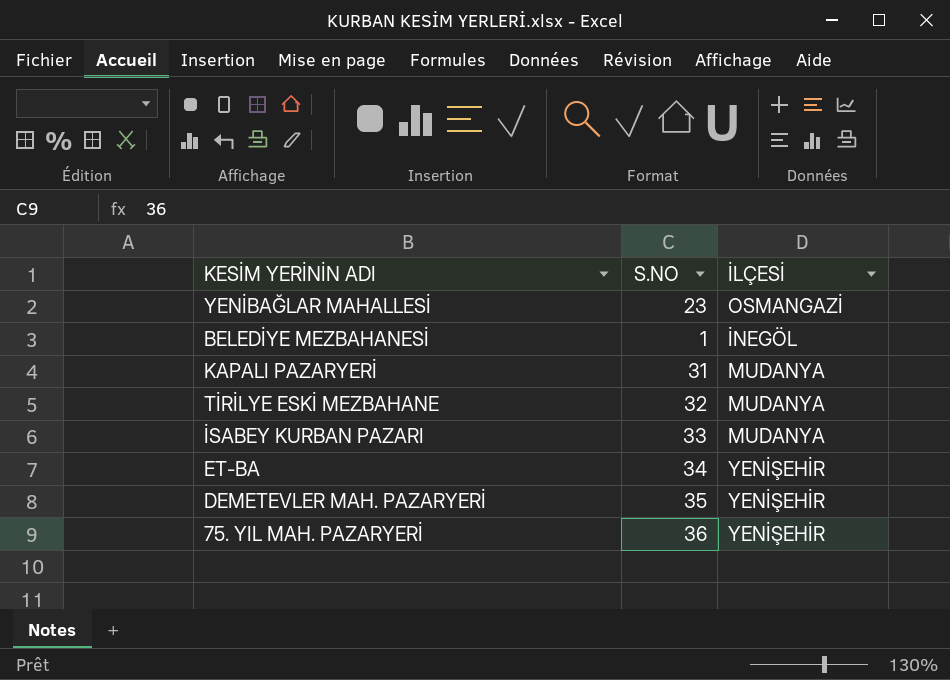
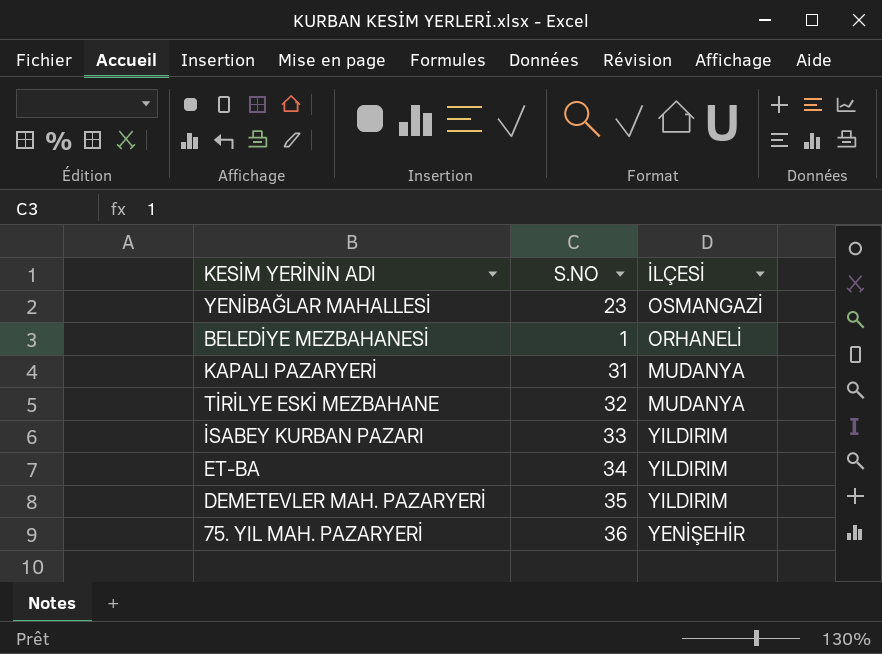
BELEDİYE MEZBAHANESİ | İLÇESİ: İNEGÖL -> ORHANELİ
İSABEY KURBAN PAZARI | İLÇESİ: MUDANYA -> YILDIRIM
ET-BA | İLÇESİ: YENİŞEHİR -> YILDIRIM
DEMETEVLER MAH. PAZARYERİ | İLÇESİ: YENİŞEHİR -> YILDIRIM

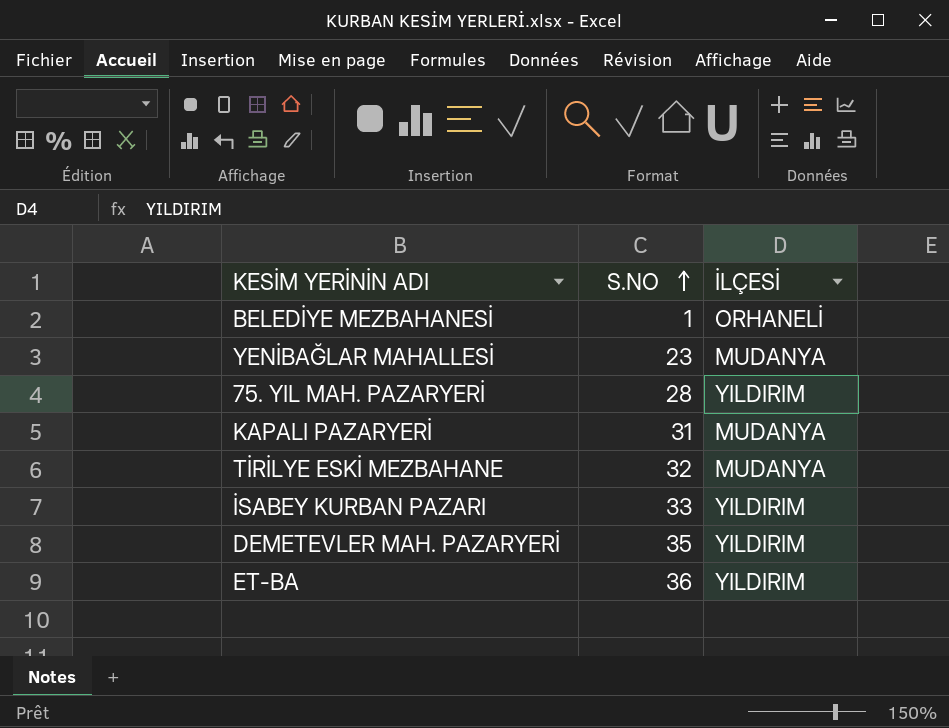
row order: none -> S.NO ascending
YENİBAĞLAR MAHALLESİ | İLÇESİ: OSMANGAZİ -> MUDANYA
75. YIL MAH. PAZARYERİ | S.NO: 36 -> 28
75. YIL MAH. PAZARYERİ | İLÇESİ: YENİŞEHİR -> YILDIRIM
ET-BA | S.NO: 34 -> 36

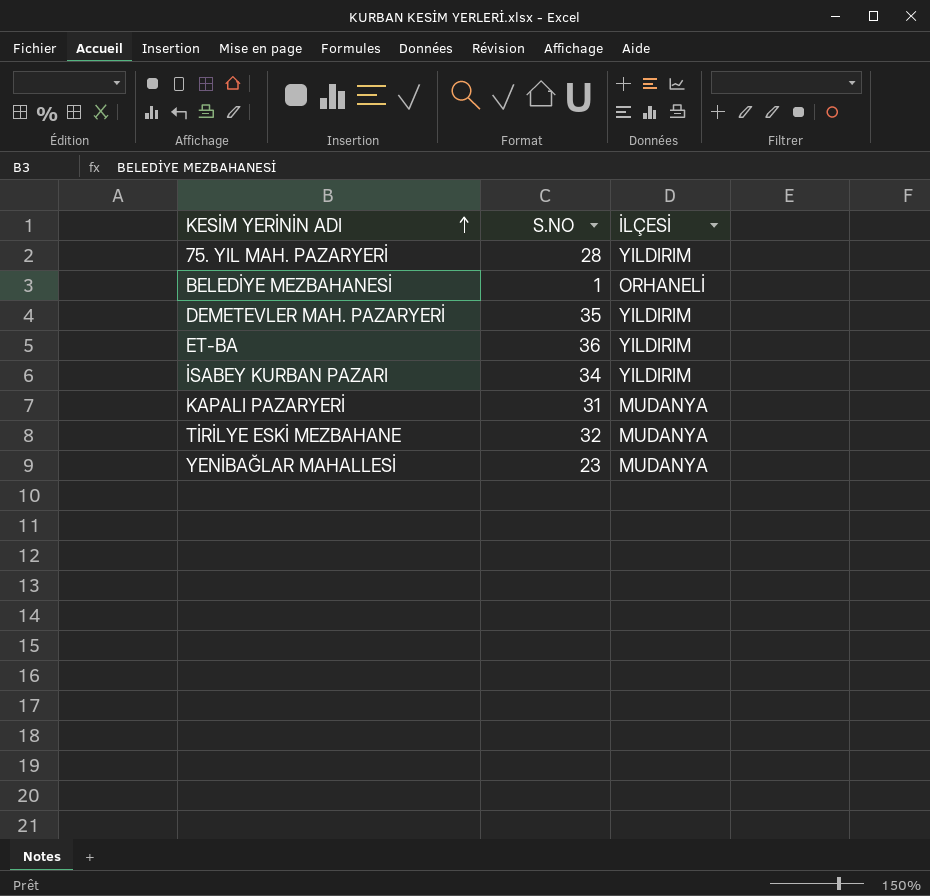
row order: S.NO ascending -> KESİM YERİNİN ADI ascending
İSABEY KURBAN PAZARI | S.NO: 33 -> 34

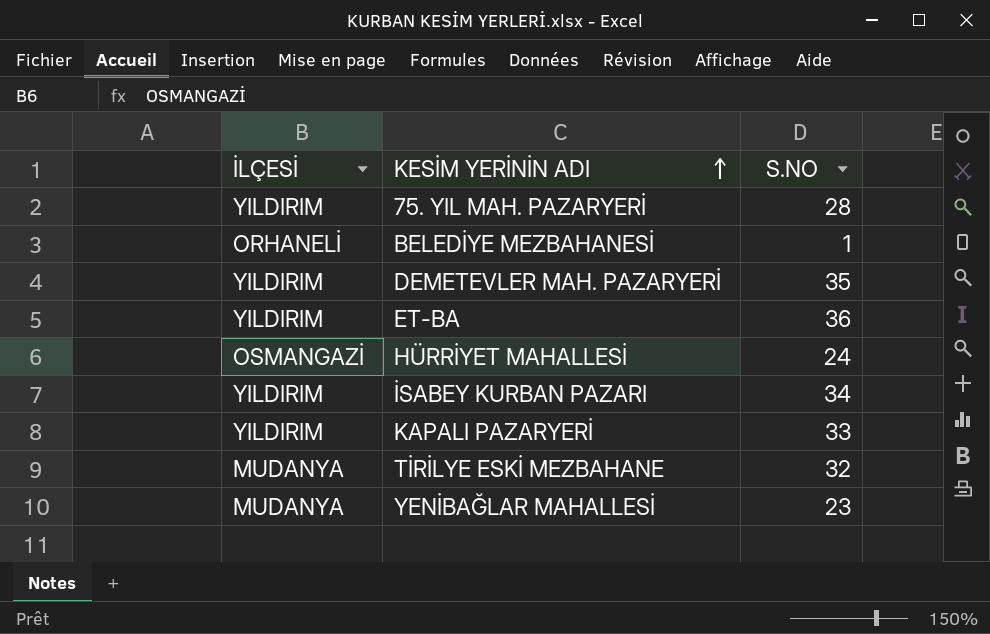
column İLÇESİ | position: 3 -> 1
row HÜRRİYET MAHALLESİ: none -> OSMANGAZİ | 24
KAPALI PAZARYERİ | İLÇESİ: MUDANYA -> YILDIRIM
KAPALI PAZARYERİ | S.NO: 31 -> 33

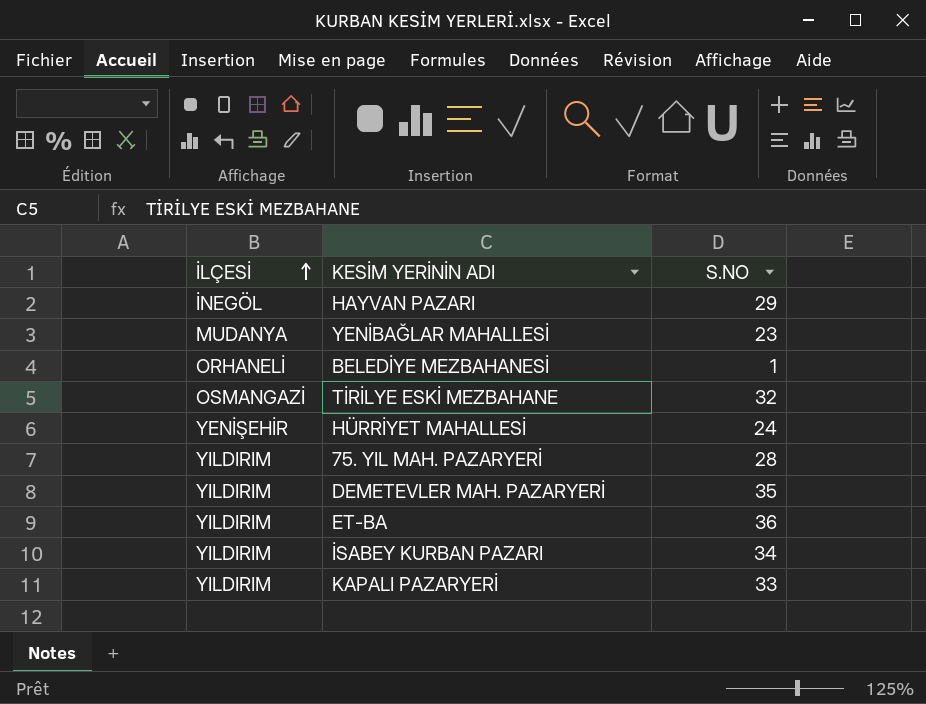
row order: KESİM YERİNİN ADI ascending -> İLÇESİ ascending
row HAYVAN PAZARI: none -> İNEGÖL | 29
TİRİLYE ESKİ MEZBAHANE | İLÇESİ: MUDANYA -> OSMANGAZİ
HÜRRİYET MAHALLESİ | İLÇESİ: OSMANGAZİ -> YENİŞEHİR

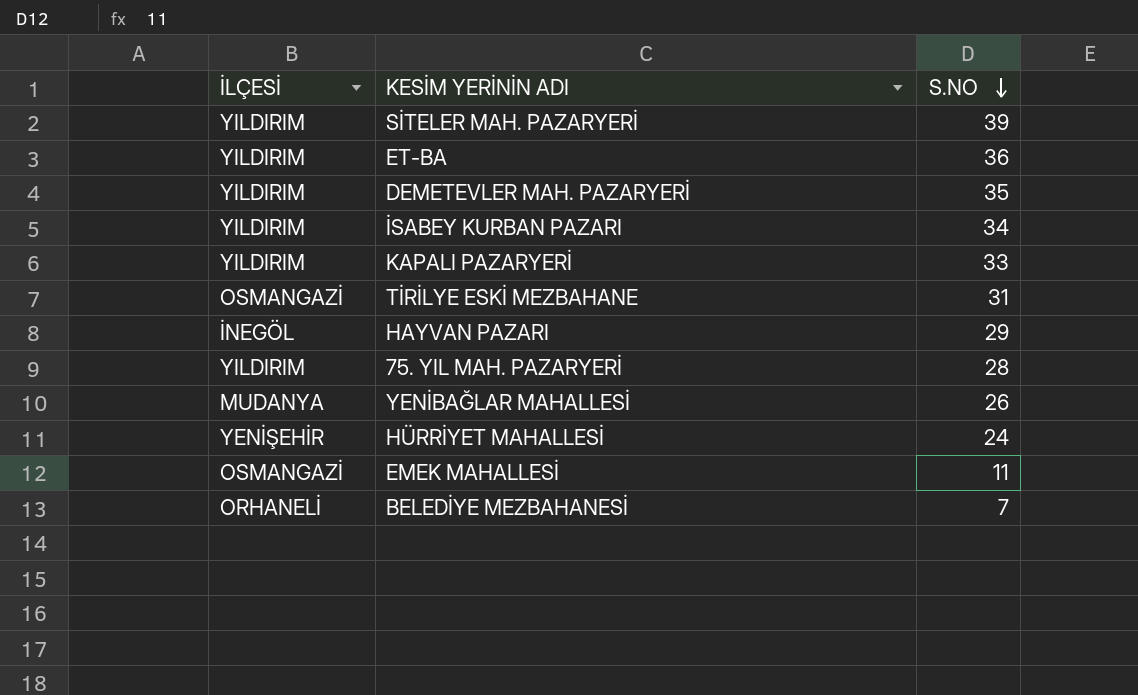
row order: İLÇESİ ascending -> S.NO descending
row SİTELER MAH. PAZARYERİ: none -> YILDIRIM | 39
TİRİLYE ESKİ MEZBAHANE | S.NO: 32 -> 31
YENİBAĞLAR MAHALLESİ | S.NO: 23 -> 26
row EMEK MAHALLESİ: none -> OSMANGAZİ | 11
BELEDİYE MEZBAHANESİ | S.NO: 1 -> 7

